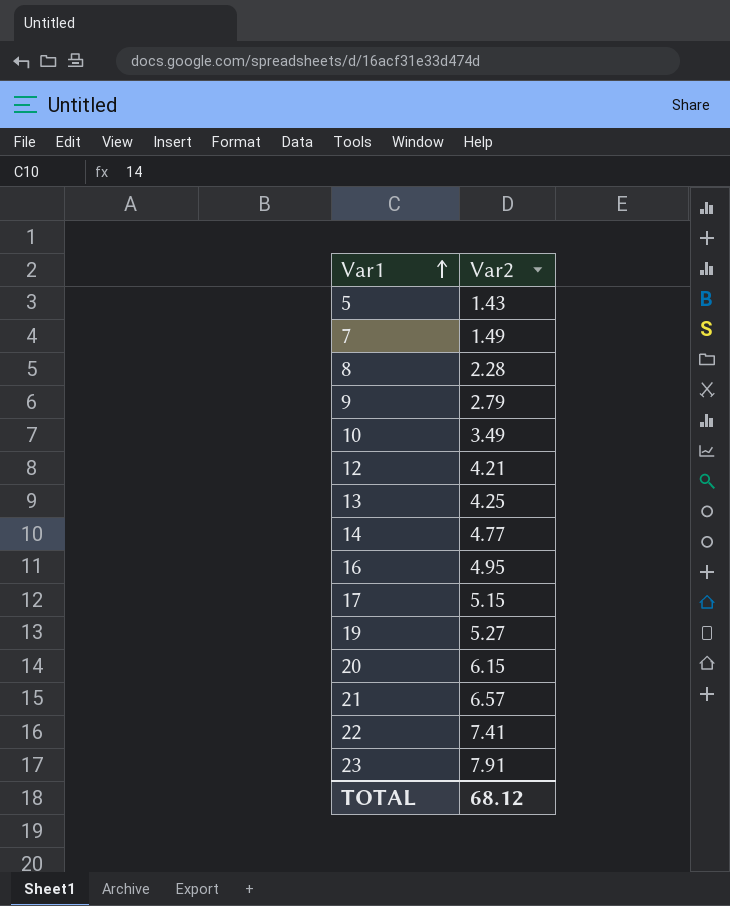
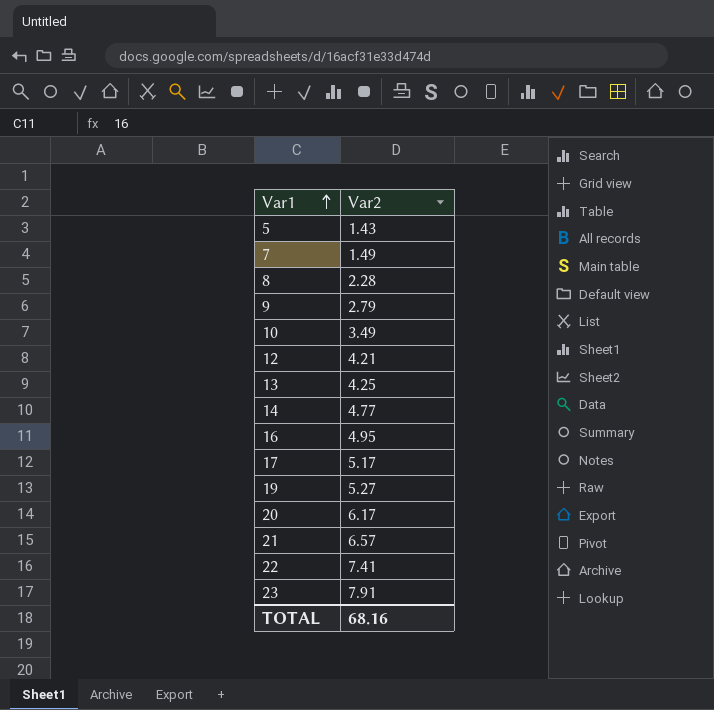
17 | Var2: 5.15 -> 5.17
20 | Var2: 6.15 -> 6.17
TOTAL | Var2: 68.12 -> 68.16

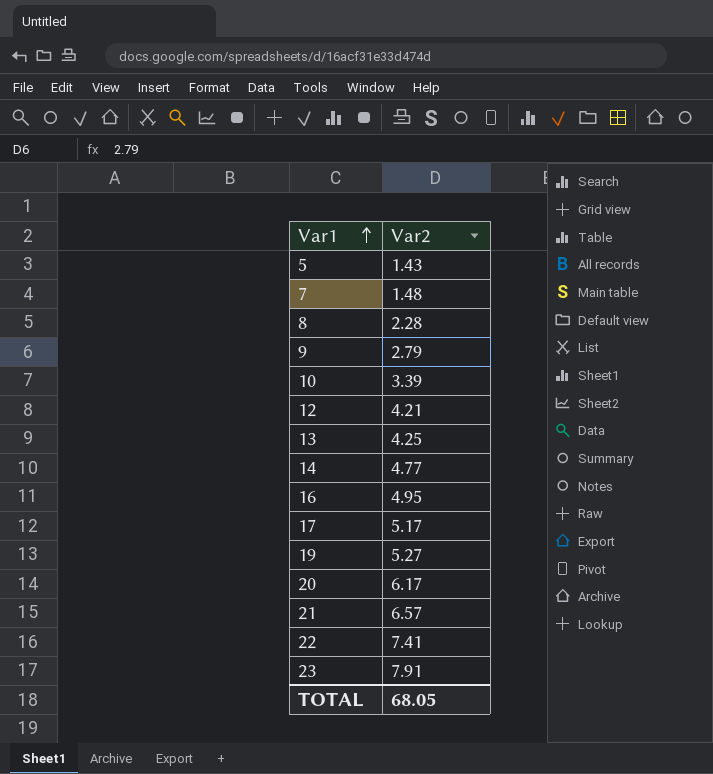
7 | Var2: 1.49 -> 1.48
10 | Var2: 3.49 -> 3.39
TOTAL | Var2: 68.16 -> 68.05

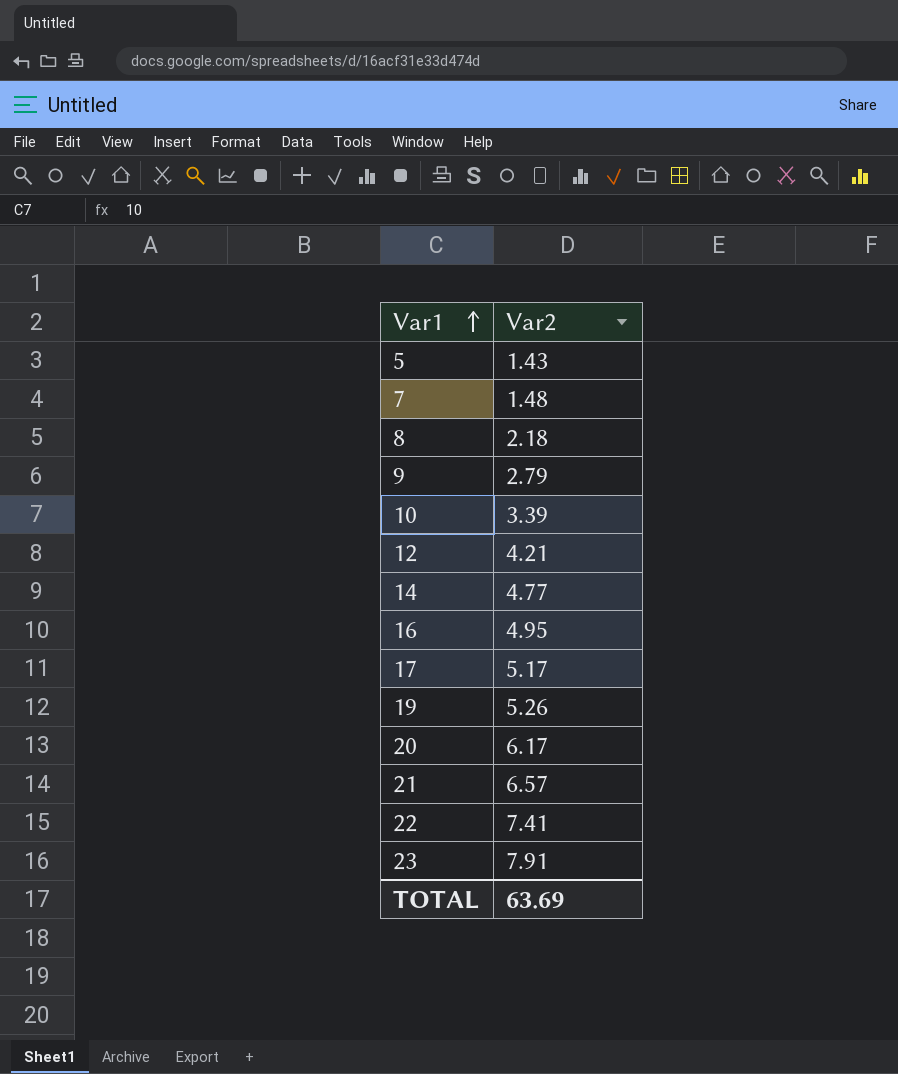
row 13: 4.25 -> none
8 | Var2: 2.28 -> 2.18
19 | Var2: 5.27 -> 5.26
TOTAL | Var2: 68.05 -> 63.69

